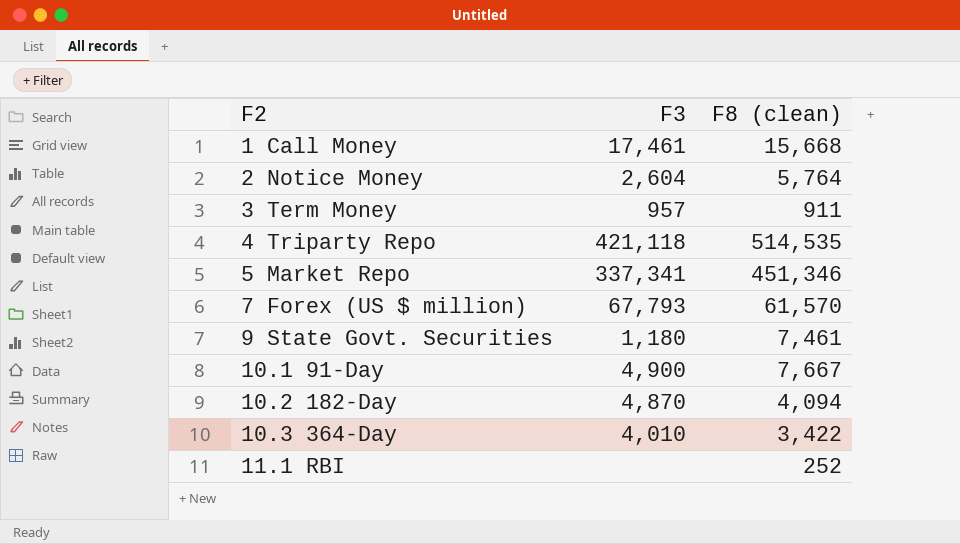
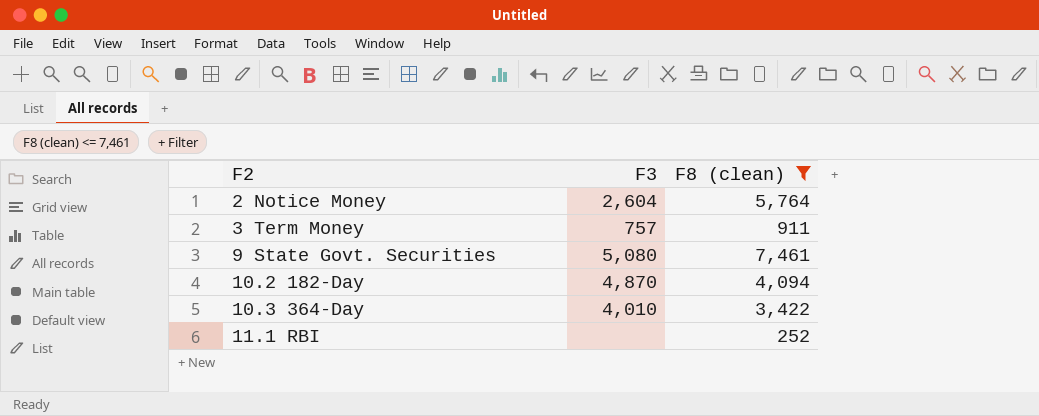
filter: none -> F8 (clean) <= 7,461
3 Term Money | F3: 957 -> 757
9 State Govt. Securities | F3: 1,180 -> 5,080

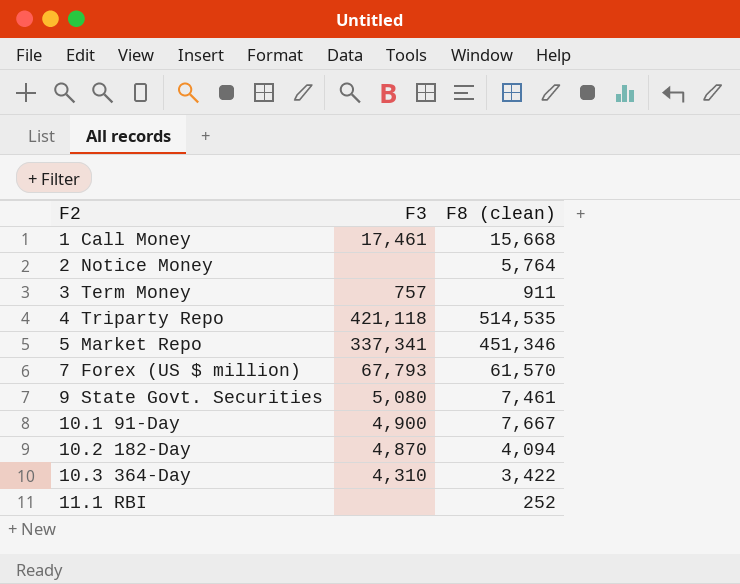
filter: F8 (clean) <= 7,461 -> none
2 Notice Money | F3: 2,604 -> none
10.3 364-Day | F3: 4,010 -> 4,310

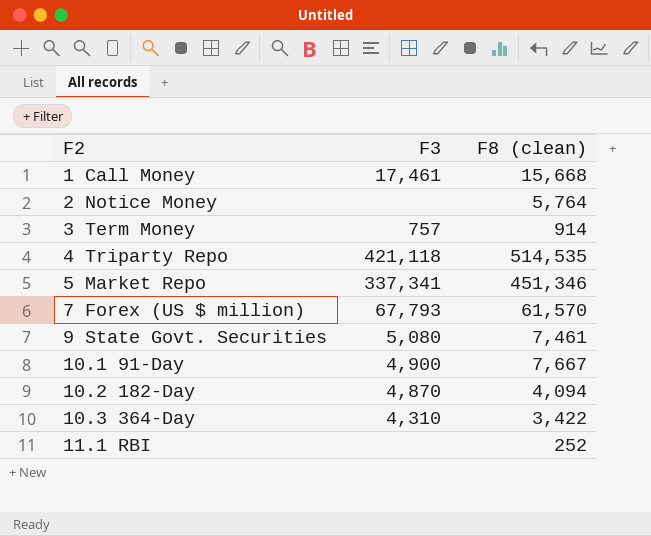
3 Term Money | F8 (clean): 911 -> 914

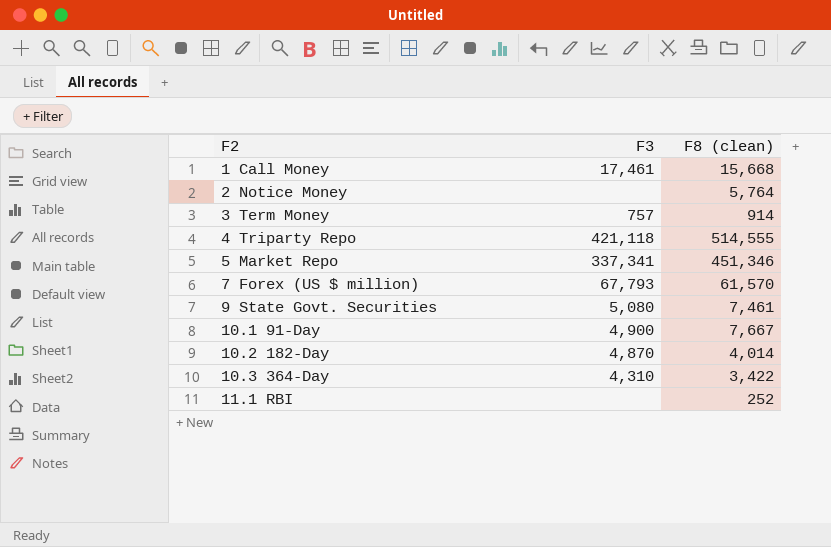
4 Triparty Repo | F8 (clean): 514,535 -> 514,555
10.2 182-Day | F8 (clean): 4,094 -> 4,014

